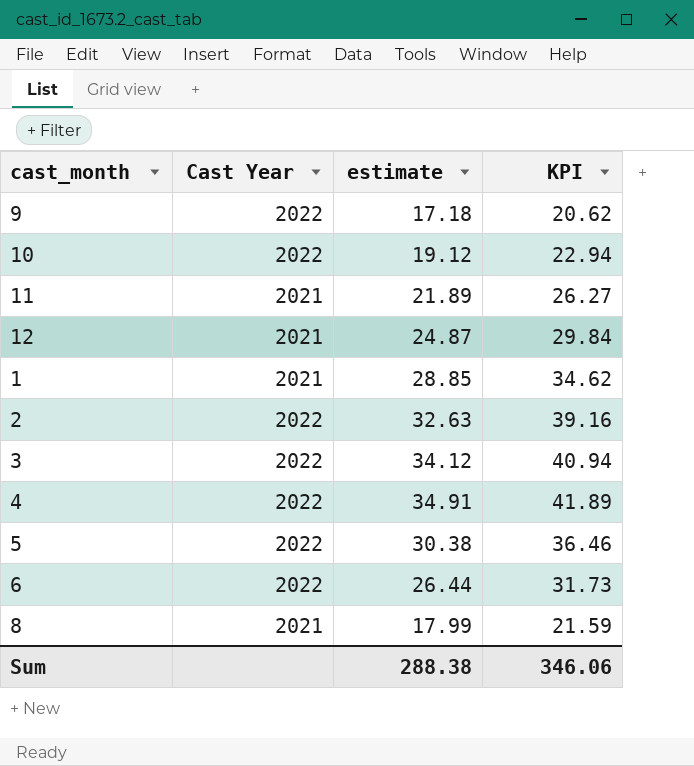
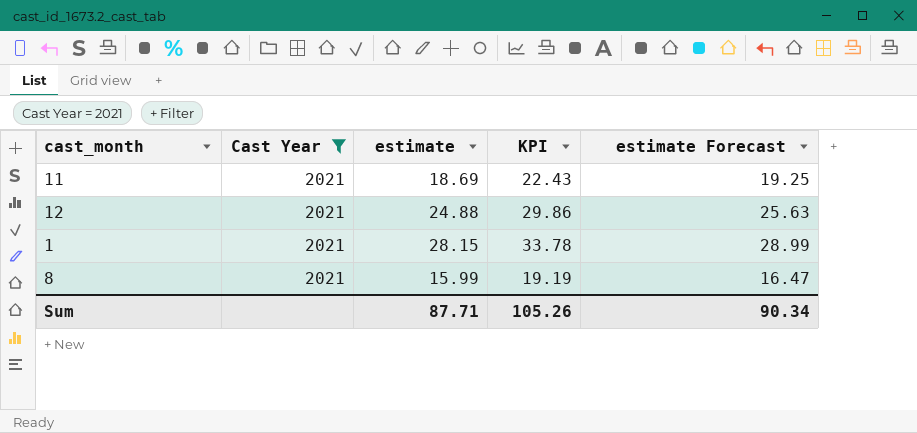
filter: none -> Cast Year = 2021
column estimate Forecast | formula: none -> [estimate] * 1.03
11 | estimate: 21.89 -> 18.69
11 | KPI: 26.27 -> 22.43
12 | estimate: 24.87 -> 24.88
12 | KPI: 29.84 -> 29.86
1 | estimate: 28.85 -> 28.15
1 | KPI: 34.62 -> 33.78
8 | estimate: 17.99 -> 15.99
8 | KPI: 21.59 -> 19.19
Sum | estimate: 288.38 -> 87.71
Sum | KPI: 346.06 -> 105.26

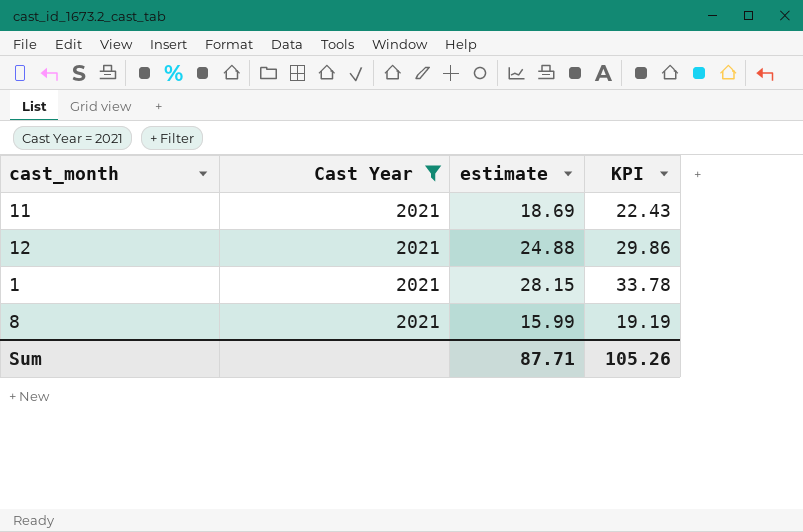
column estimate Forecast | formula: [estimate] * 1.03 -> none

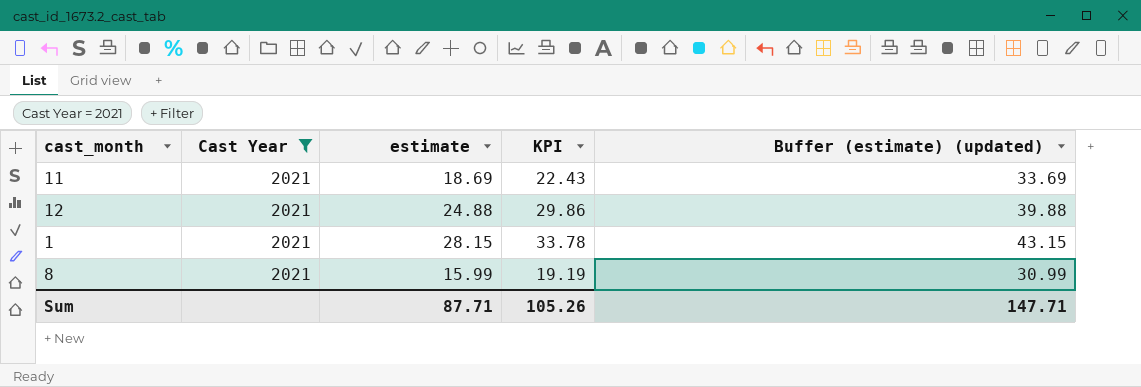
column Buffer (estimate) (updated) | formula: none -> [estimate] + 15

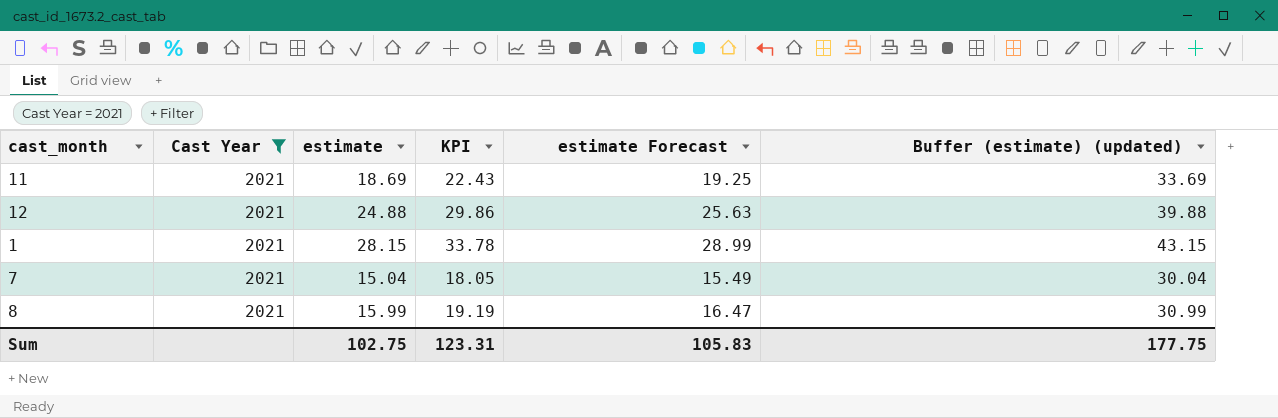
column estimate Forecast | formula: none -> [estimate] * 1.03
row 7: none -> 2021 | 15.04 | 18.05 | 15.49 | 30.04
Sum | estimate: 87.71 -> 102.75
Sum | KPI: 105.26 -> 123.31
Sum | Buffer (estimate) (updated): 147.71 -> 177.75

